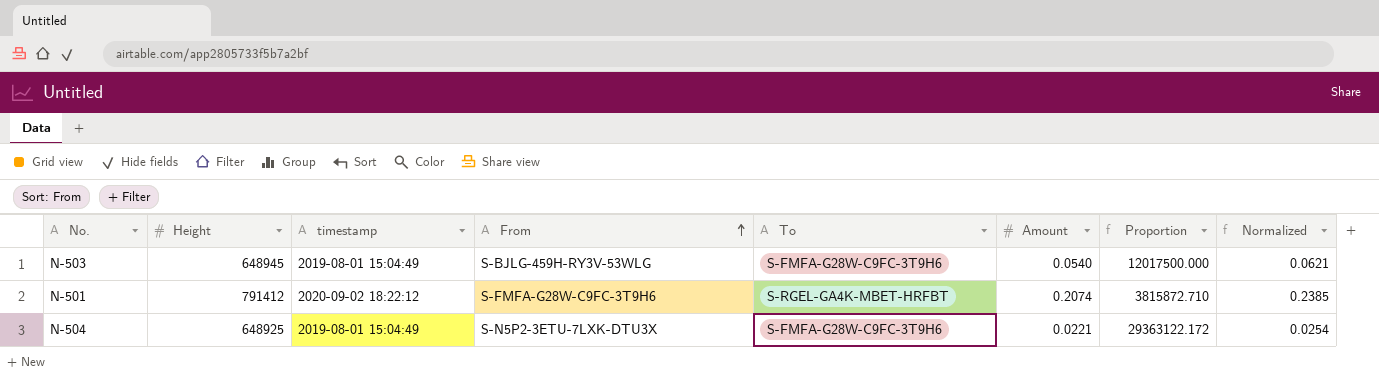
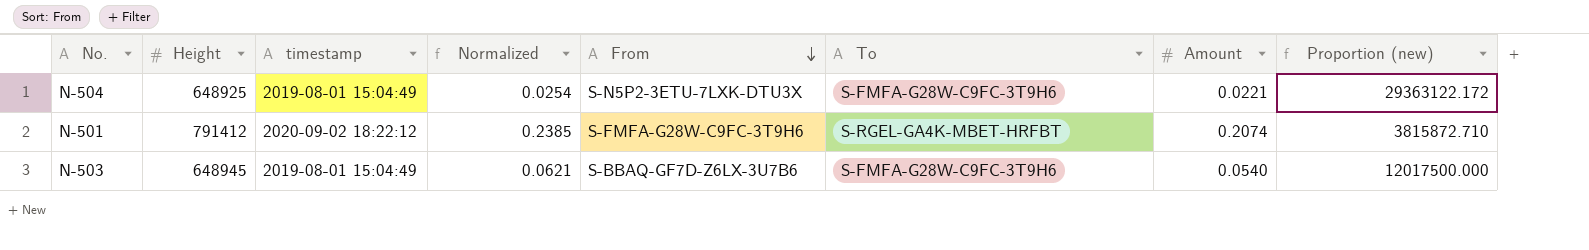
row order: From ascending -> From descending
column Normalized | position: 8 -> 4
column name: Proportion -> Proportion (new)
N-503 | From: S-BJLG-459H-RY3V-53WLG -> S-BBAQ-GF7D-Z6LX-3U7B6

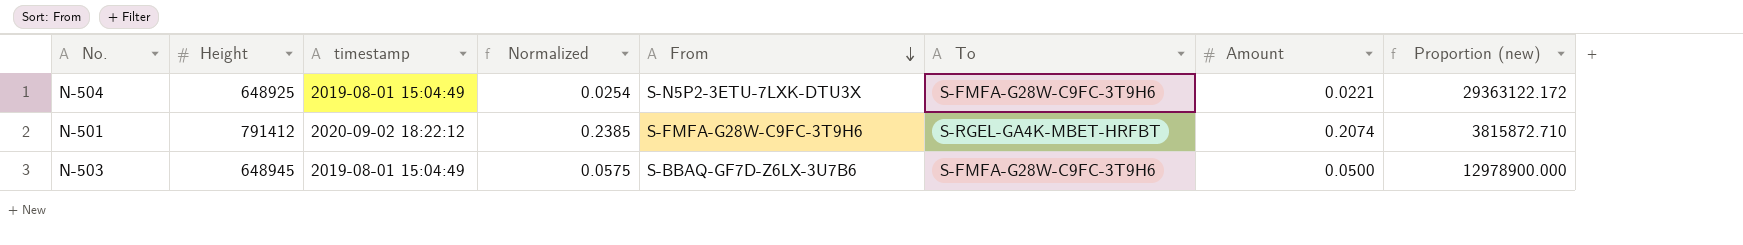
N-503 | Normalized: 0.0621 -> 0.0575
N-503 | Amount: 0.0540 -> 0.0500
N-503 | Proportion (new): 12017500.000 -> 12978900.000

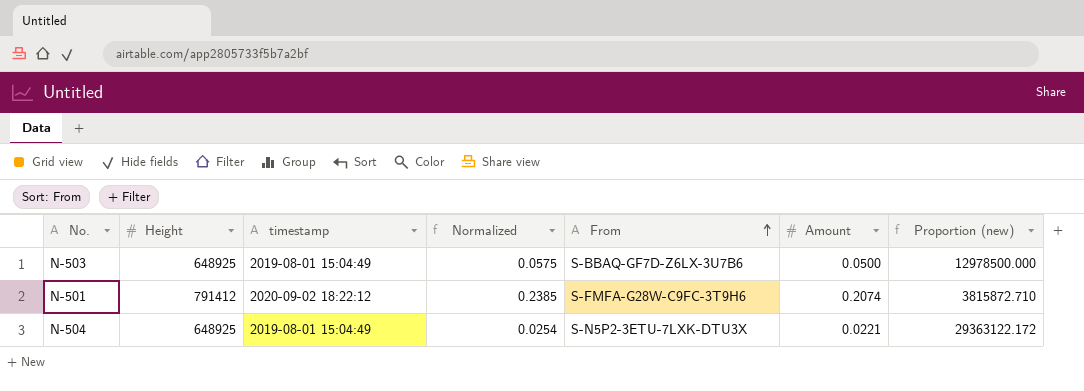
row order: From descending -> From ascending
column To | position: 6 -> none
N-503 | Height: 648945 -> 648925
N-503 | Proportion (new): 12978900.000 -> 12978500.000

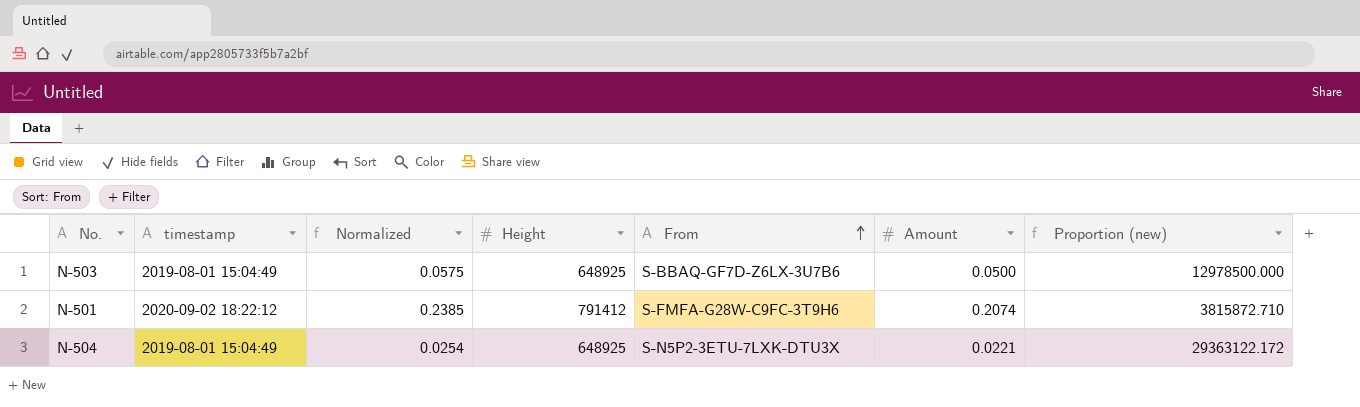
column Height | position: 2 -> 4

